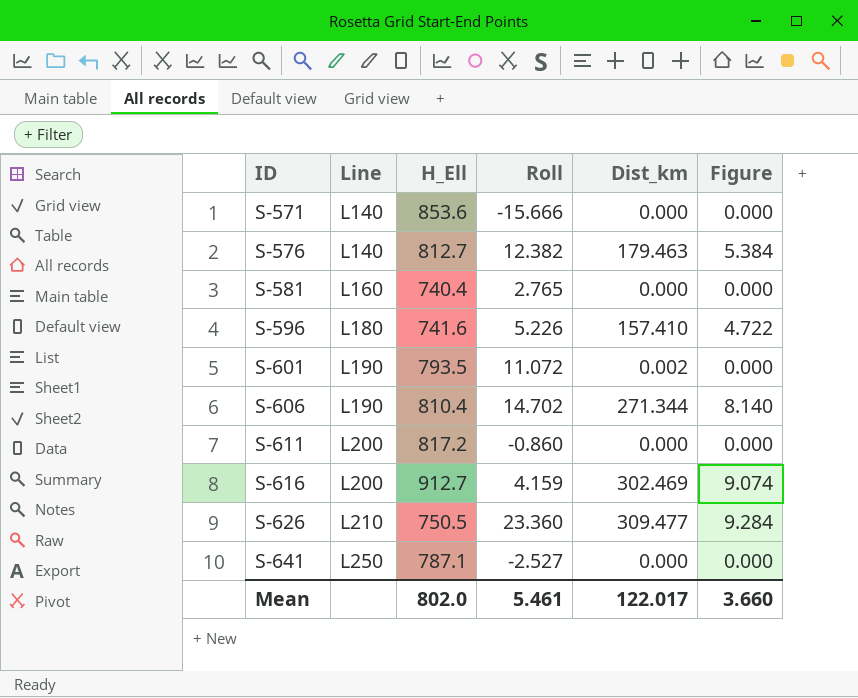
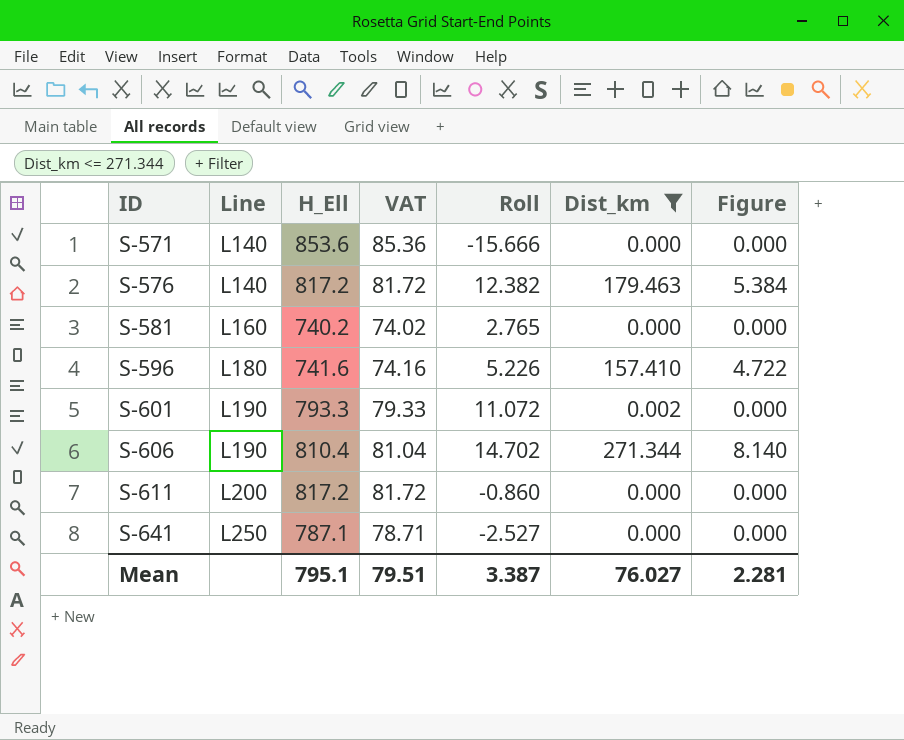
filter: none -> Dist_km <= 271.344
column VAT | formula: none -> [H_Ell] * 0.1
S-576 | H_Ell: 812.7 -> 817.2
S-581 | H_Ell: 740.4 -> 740.2
S-601 | H_Ell: 793.5 -> 793.3
Mean | H_Ell: 802.0 -> 795.1
Mean | Roll: 5.461 -> 3.387
Mean | Dist_km: 122.017 -> 76.027
Mean | Figure: 3.660 -> 2.281

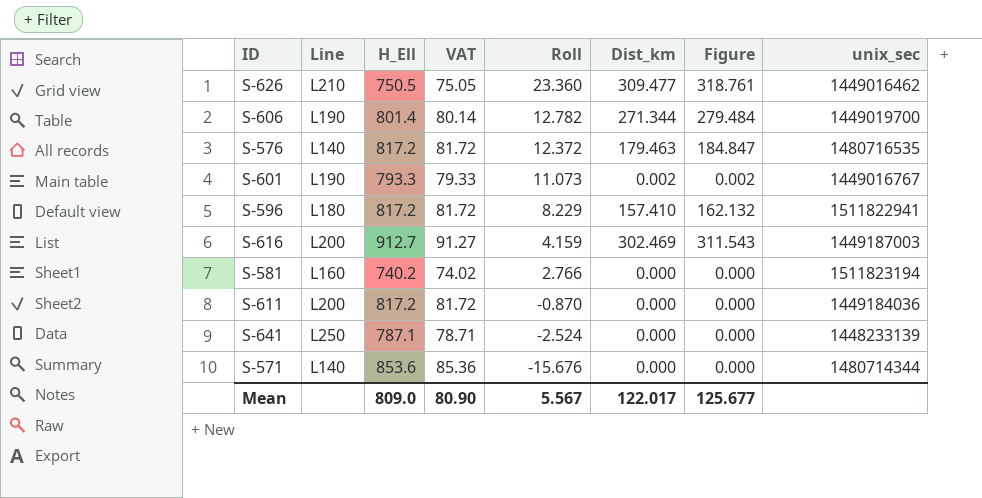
filter: Dist_km <= 271.344 -> none
row order: ID ascending -> Roll descending
column Figure | formula: [Dist_km] * 0.03 -> [Dist_km] * 1.03
column unix_sec | position: none -> 8
S-606 | H_Ell: 810.4 -> 801.4
S-606 | VAT: 81.04 -> 80.14
S-606 | Roll: 14.702 -> 12.782
S-576 | Roll: 12.382 -> 12.372
S-601 | Roll: 11.072 -> 11.073
S-596 | H_Ell: 741.6 -> 817.2
S-596 | VAT: 74.16 -> 81.72
S-596 | Roll: 5.226 -> 8.229
S-581 | Roll: 2.765 -> 2.766
S-611 | Roll: -0.860 -> -0.870
S-641 | Roll: -2.527 -> -2.524
S-571 | Roll: -15.666 -> -15.676
Mean | H_Ell: 795.1 -> 809.0
Mean | VAT: 79.51 -> 80.90
Mean | Roll: 3.387 -> 5.567
Mean | Dist_km: 76.027 -> 122.017
Mean | Figure: 2.281 -> 125.677

